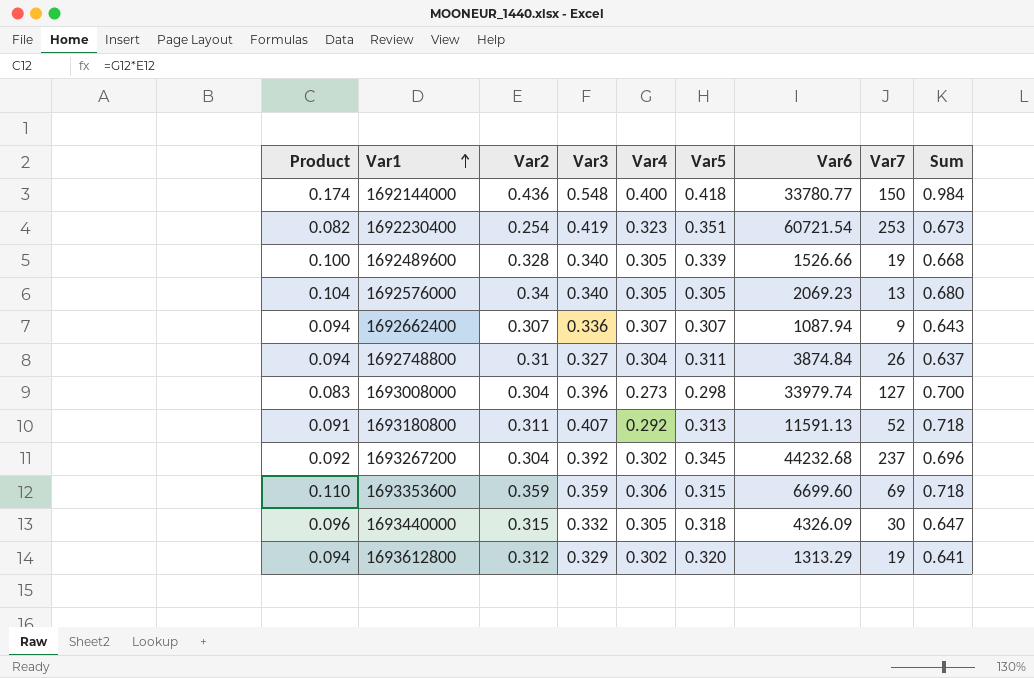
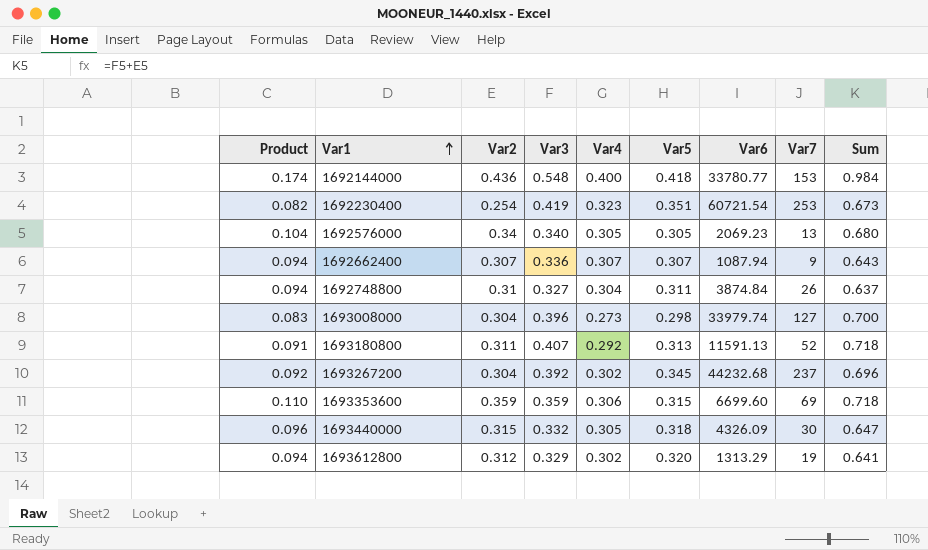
row 1692489600: 0.100 | 0.328 | 0.340 | 0.305 | 0.339 | 1526.66 | 19 | 0.668 -> none
1692144000 | Var7: 150 -> 153

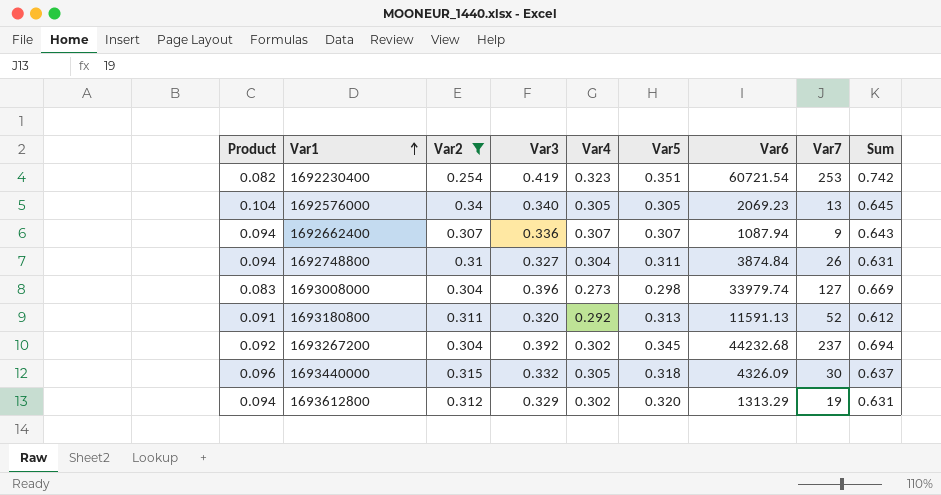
filter: none -> Var2 <= 0.34
column Sum | formula: [Var2] + [Var3] -> [Var3] + [Var4]
1693180800 | Var3: 0.407 -> 0.320

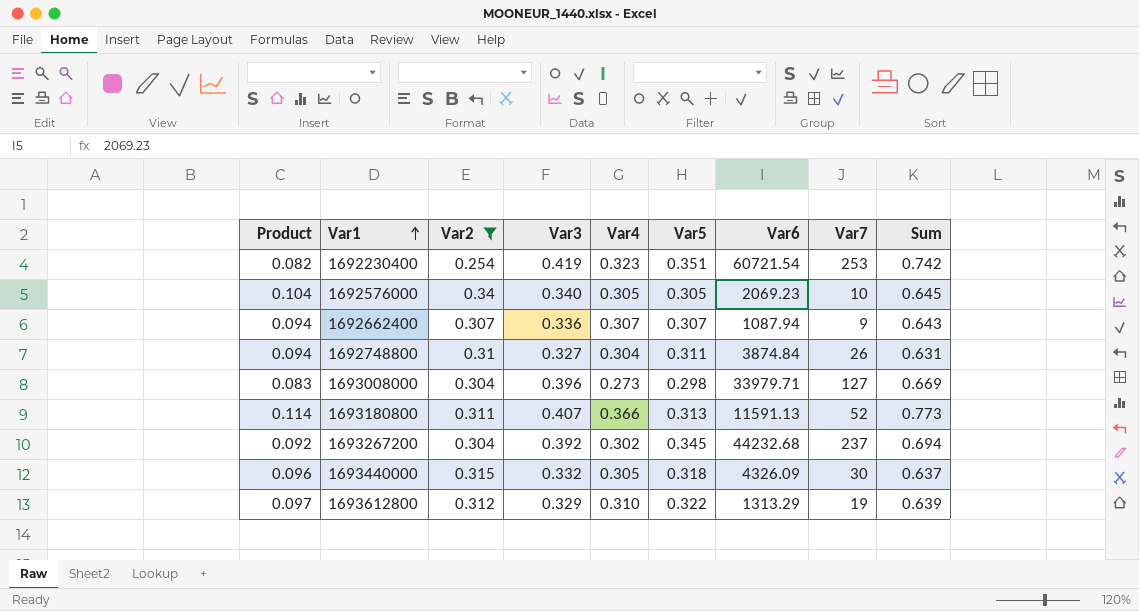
1692576000 | Var7: 13 -> 10
1693008000 | Var6: 33979.74 -> 33979.71
1693180800 | Product: 0.091 -> 0.114
1693180800 | Var3: 0.320 -> 0.407
1693180800 | Var4: 0.292 -> 0.366
1693180800 | Sum: 0.612 -> 0.773
1693612800 | Product: 0.094 -> 0.097
1693612800 | Var4: 0.302 -> 0.310
1693612800 | Var5: 0.320 -> 0.322
1693612800 | Sum: 0.631 -> 0.639

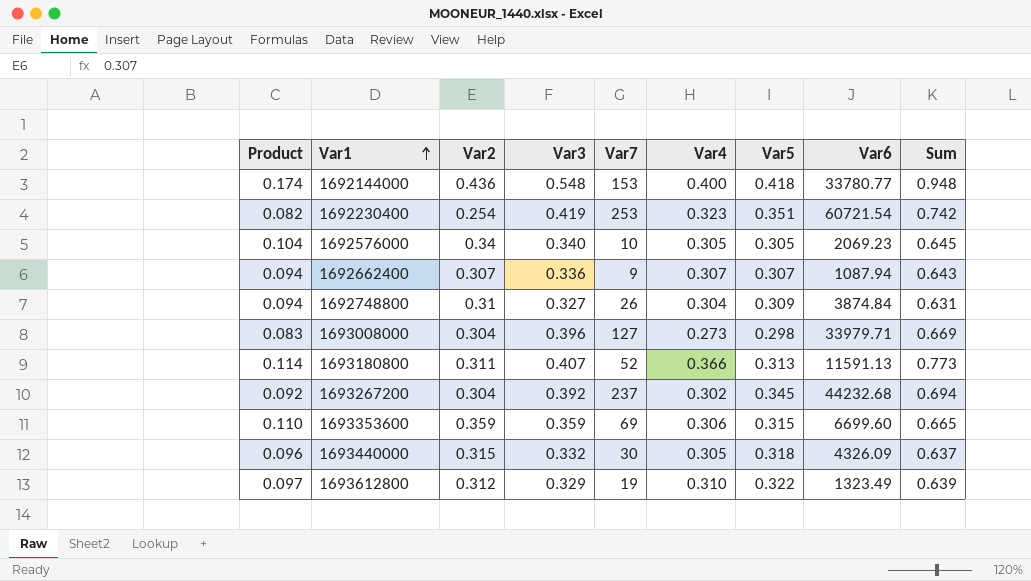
filter: Var2 <= 0.34 -> none
column Var7 | position: 8 -> 5
1692748800 | Var5: 0.311 -> 0.309
1693612800 | Var6: 1313.29 -> 1323.49

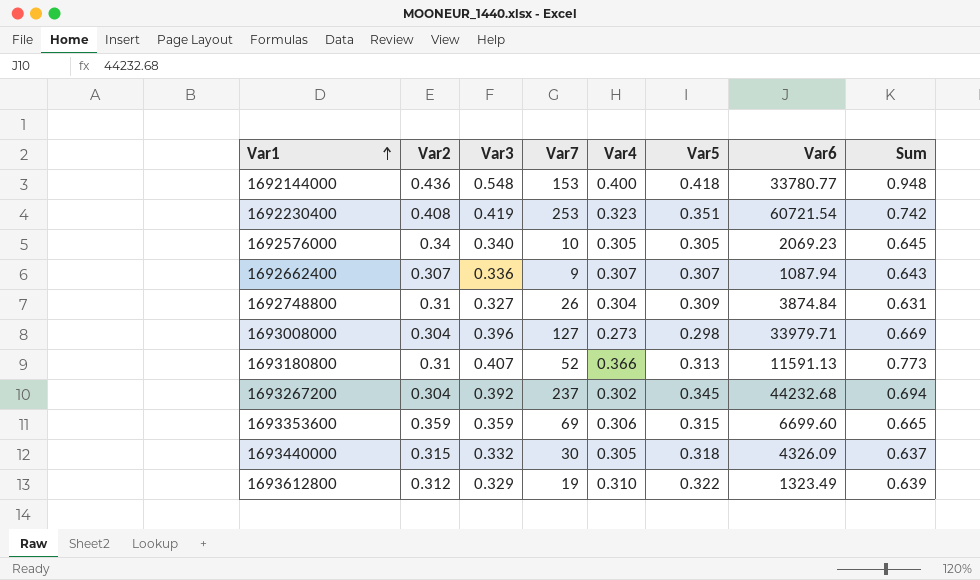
column Product | formula: [Var2] * [Var4] -> none
1692230400 | Var2: 0.254 -> 0.408
1693180800 | Var2: 0.311 -> 0.31

